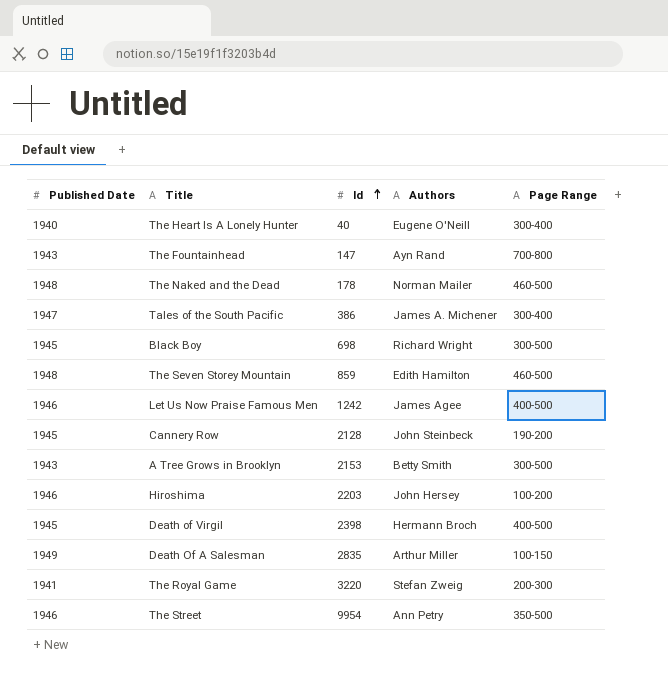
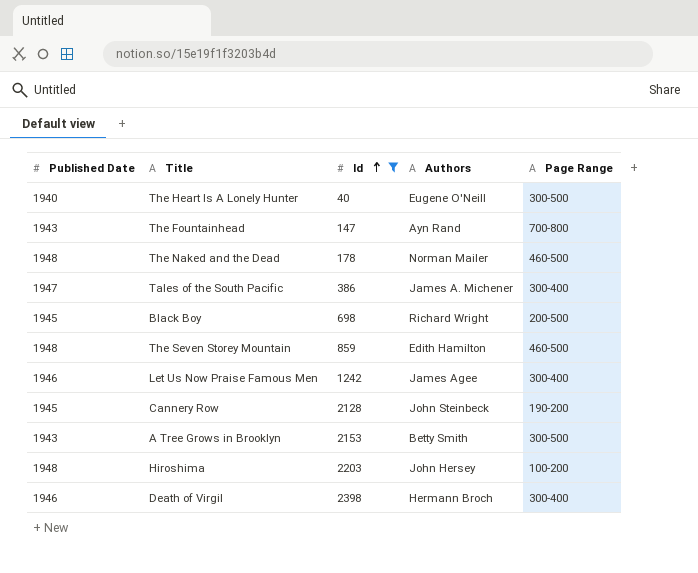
filter: none -> Id <= 2398
The Heart Is A Lonely Hunter | Page Range: 300-400 -> 300-500
Black Boy | Page Range: 300-500 -> 200-500
Let Us Now Praise Famous Men | Page Range: 400-500 -> 300-400
Hiroshima | Published Date: 1946 -> 1948
Death of Virgil | Published Date: 1945 -> 1946
Death of Virgil | Page Range: 400-500 -> 300-400

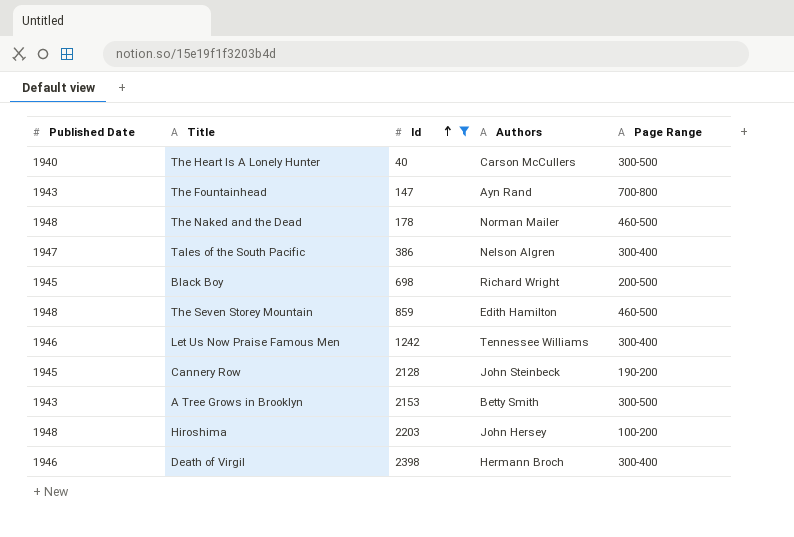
The Heart Is A Lonely Hunter | Authors: Eugene O'Neill -> Carson McCullers
Tales of the South Pacific | Authors: James A. Michener -> Nelson Algren
Let Us Now Praise Famous Men | Authors: James Agee -> Tennessee Williams

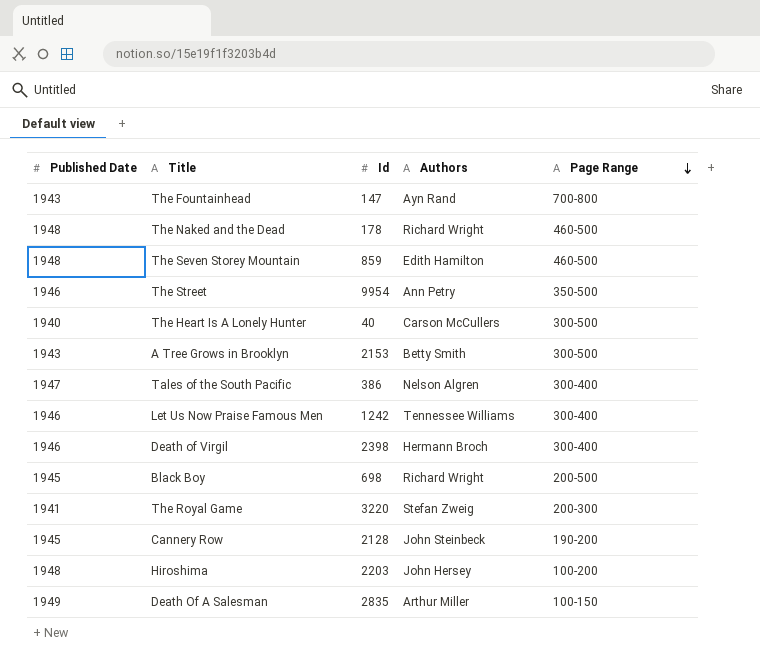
filter: Id <= 2398 -> none
row order: Id ascending -> Page Range descending
The Naked and the Dead | Authors: Norman Mailer -> Richard Wright

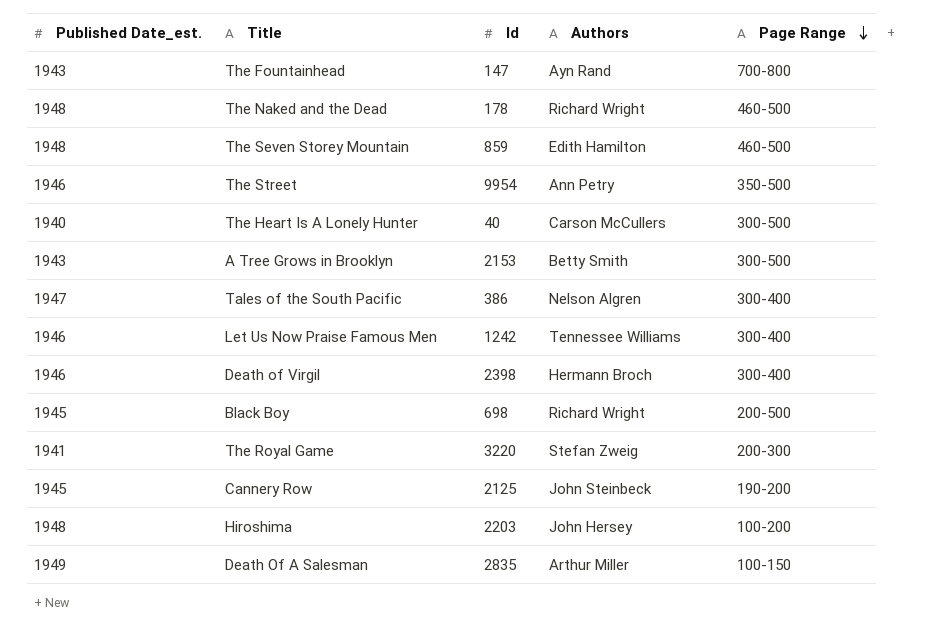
column name: Published Date -> Published Date_est.
Cannery Row | Id: 2128 -> 2125

